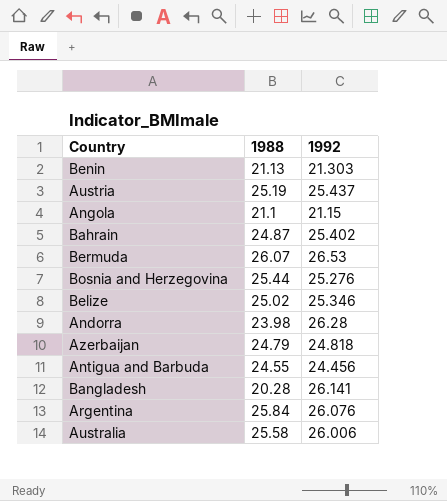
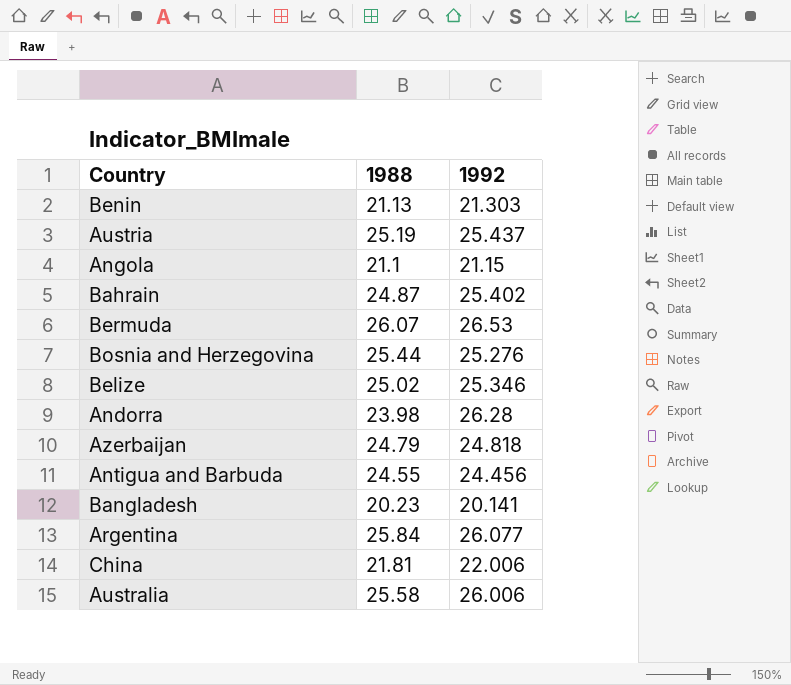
Bangladesh | 1988: 20.28 -> 20.23
Bangladesh | 1992: 26.141 -> 20.141
Argentina | 1992: 26.076 -> 26.077
row China: none -> 21.81 | 22.006

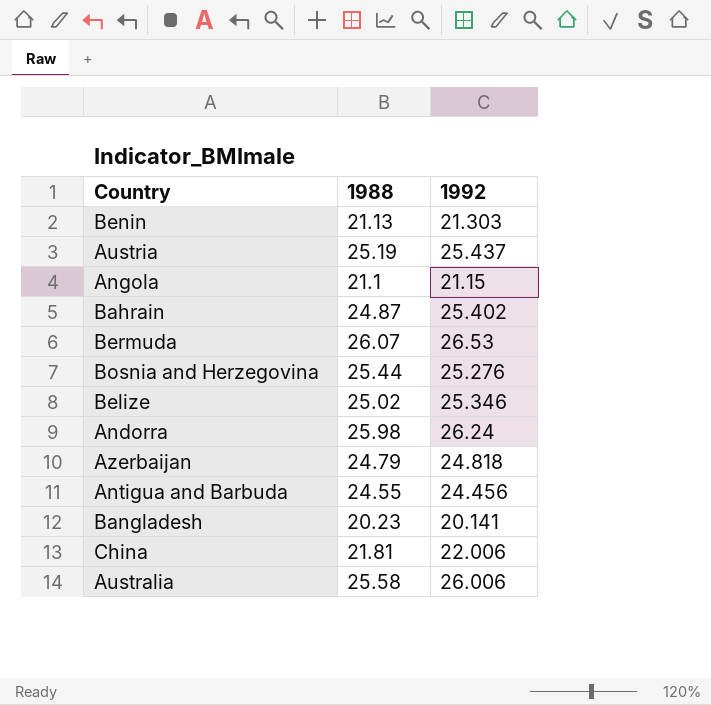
row Argentina: 25.84 | 26.077 -> none
Andorra | 1988: 23.98 -> 25.98
Andorra | 1992: 26.28 -> 26.24

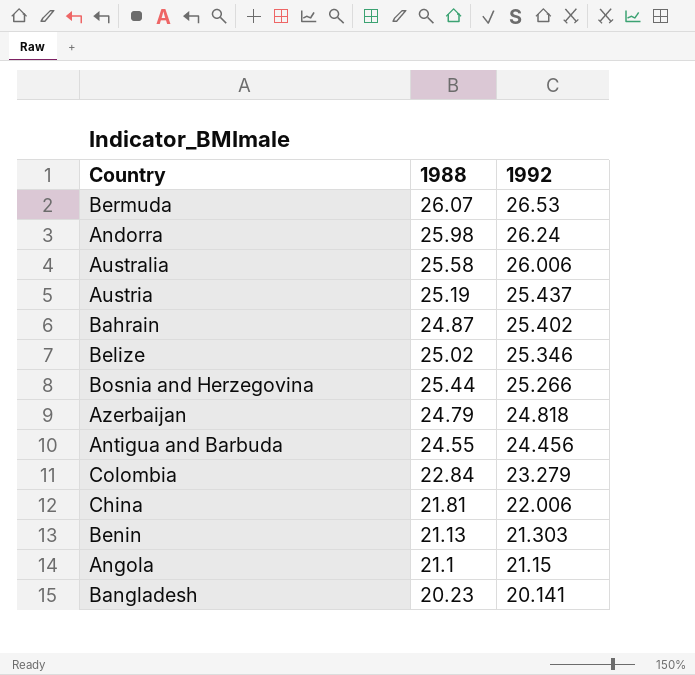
row order: none -> 1992 descending
Bosnia and Herzegovina | 1992: 25.276 -> 25.266
row Colombia: none -> 22.84 | 23.279

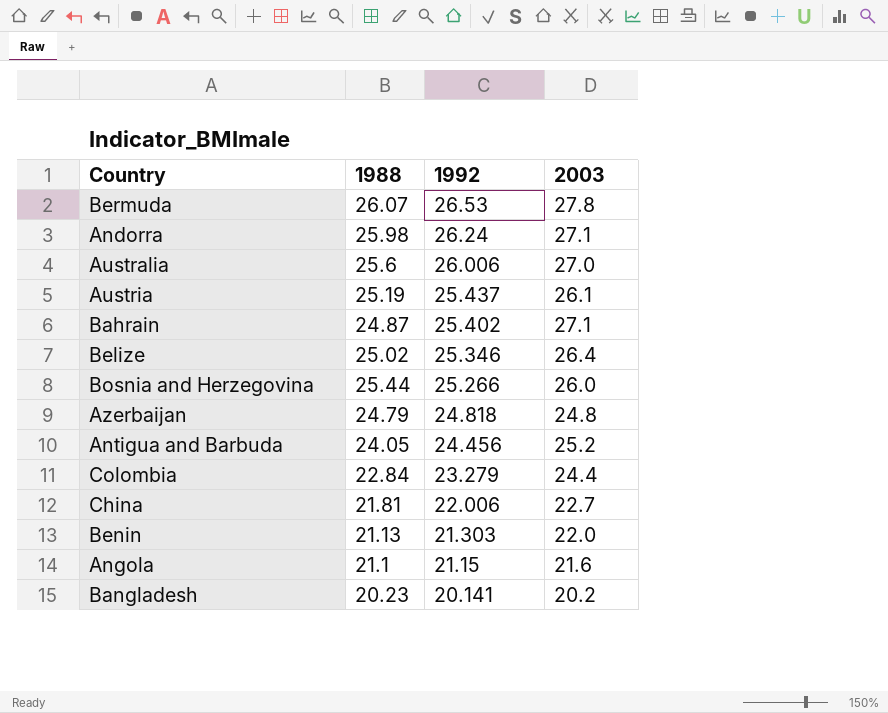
column 2003 | position: none -> 4
Australia | 1988: 25.58 -> 25.6
Antigua and Barbuda | 1988: 24.55 -> 24.05

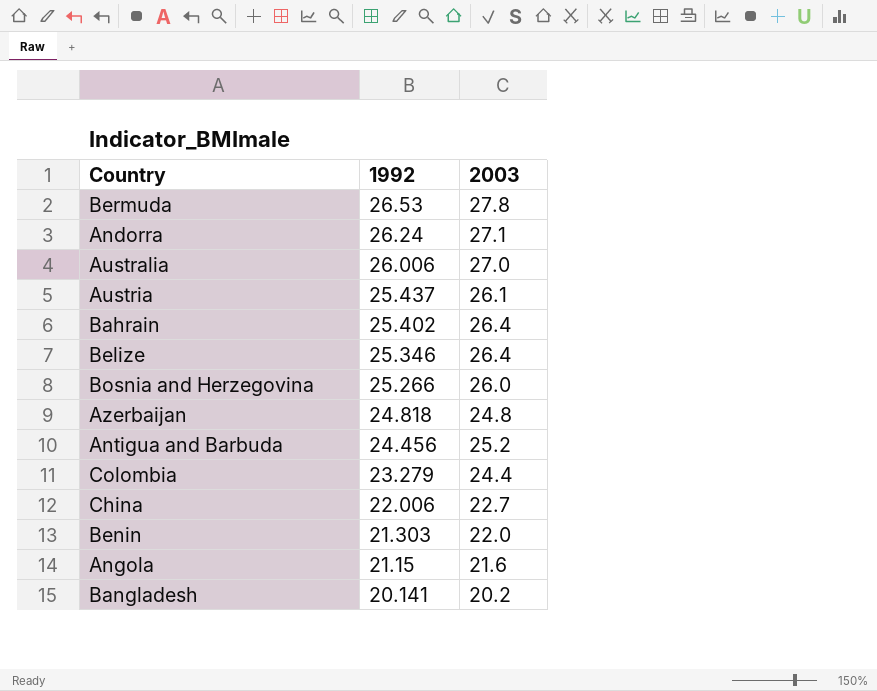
column 1988 | position: 2 -> none
Bahrain | 2003: 27.1 -> 26.4

